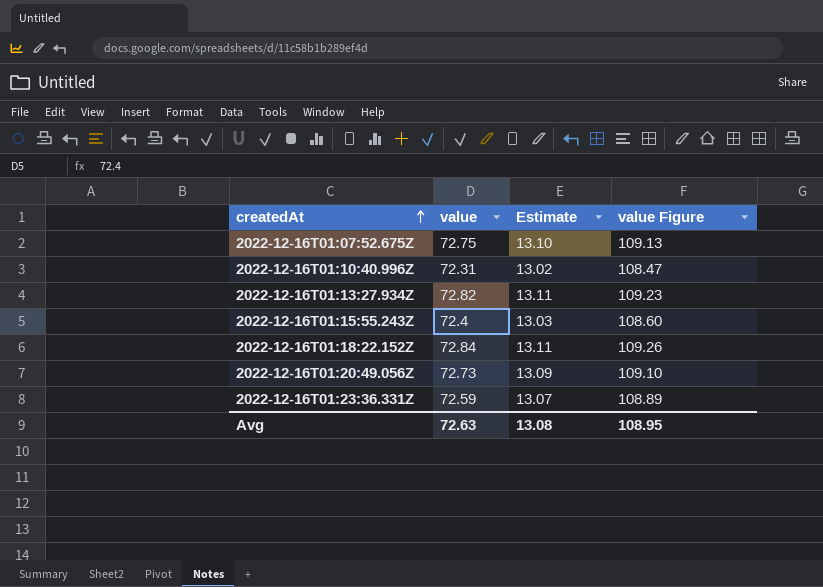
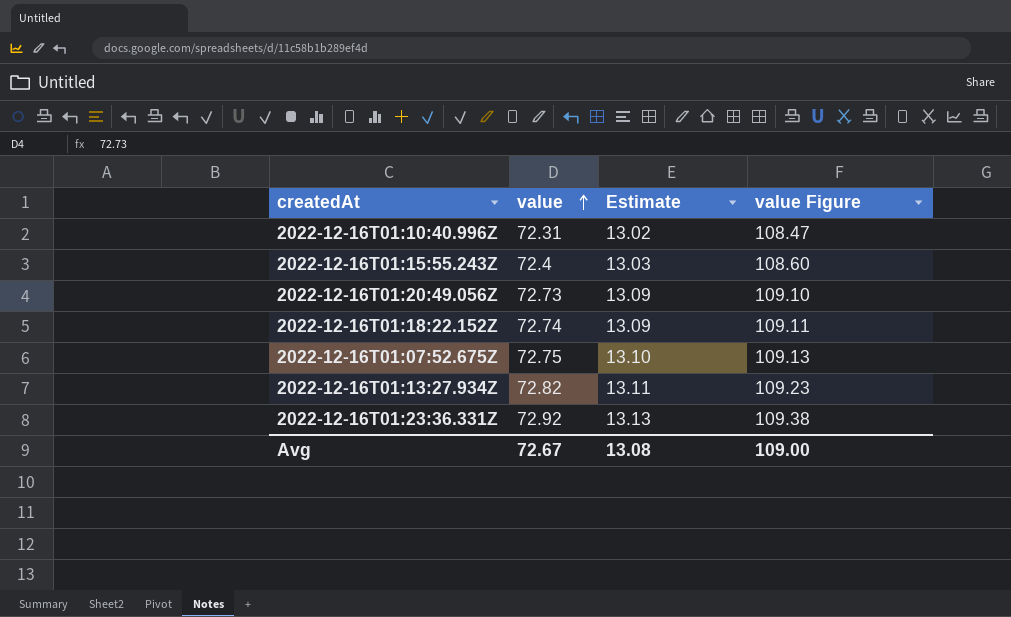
row order: createdAt ascending -> value ascending
2022-12-16T01:18:22.152Z | value: 72.84 -> 72.74
2022-12-16T01:18:22.152Z | Estimate: 13.11 -> 13.09
2022-12-16T01:18:22.152Z | value Figure: 109.26 -> 109.11
2022-12-16T01:23:36.331Z | value: 72.59 -> 72.92
2022-12-16T01:23:36.331Z | Estimate: 13.07 -> 13.13
2022-12-16T01:23:36.331Z | value Figure: 108.89 -> 109.38
Avg | value: 72.63 -> 72.67
Avg | value Figure: 108.95 -> 109.00

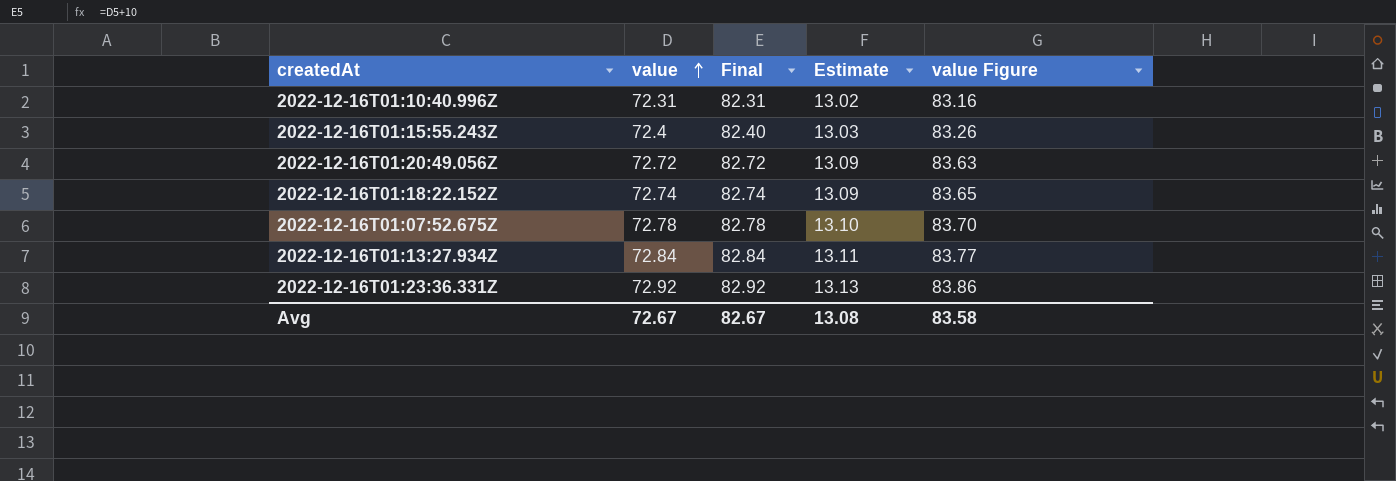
column Final | formula: none -> [value] + 10
column value Figure | formula: [value] * 1.5 -> [value] * 1.15
2022-12-16T01:20:49.056Z | value: 72.73 -> 72.72
2022-12-16T01:07:52.675Z | value: 72.75 -> 72.78
2022-12-16T01:13:27.934Z | value: 72.82 -> 72.84
Avg | value Figure: 109.00 -> 83.58

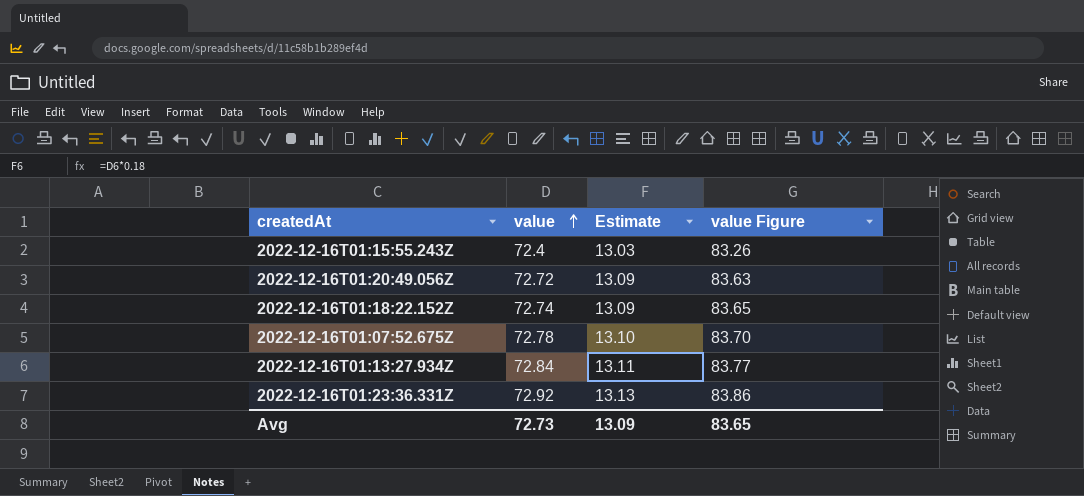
column Final | formula: [value] + 10 -> none
row 2022-12-16T01:10:40.996Z: 72.31 | 82.31 | 13.02 | 83.16 -> none
Avg | value: 72.67 -> 72.73
Avg | Estimate: 13.08 -> 13.09
Avg | value Figure: 83.58 -> 83.65

